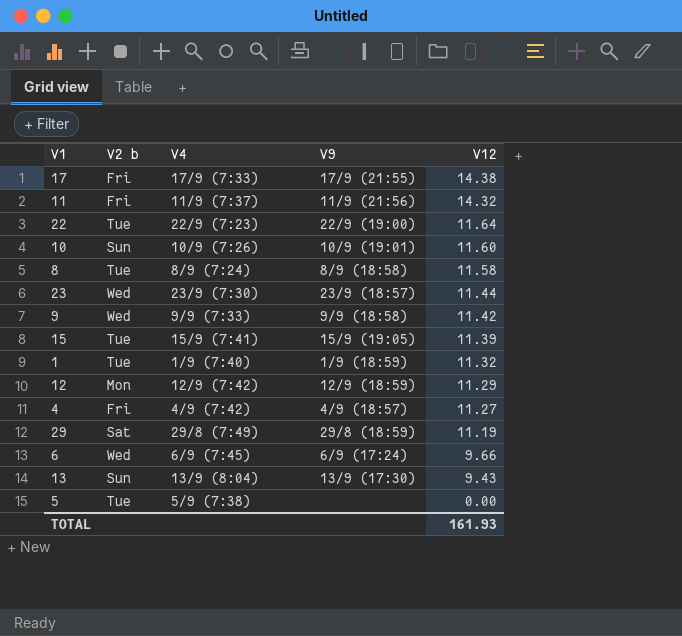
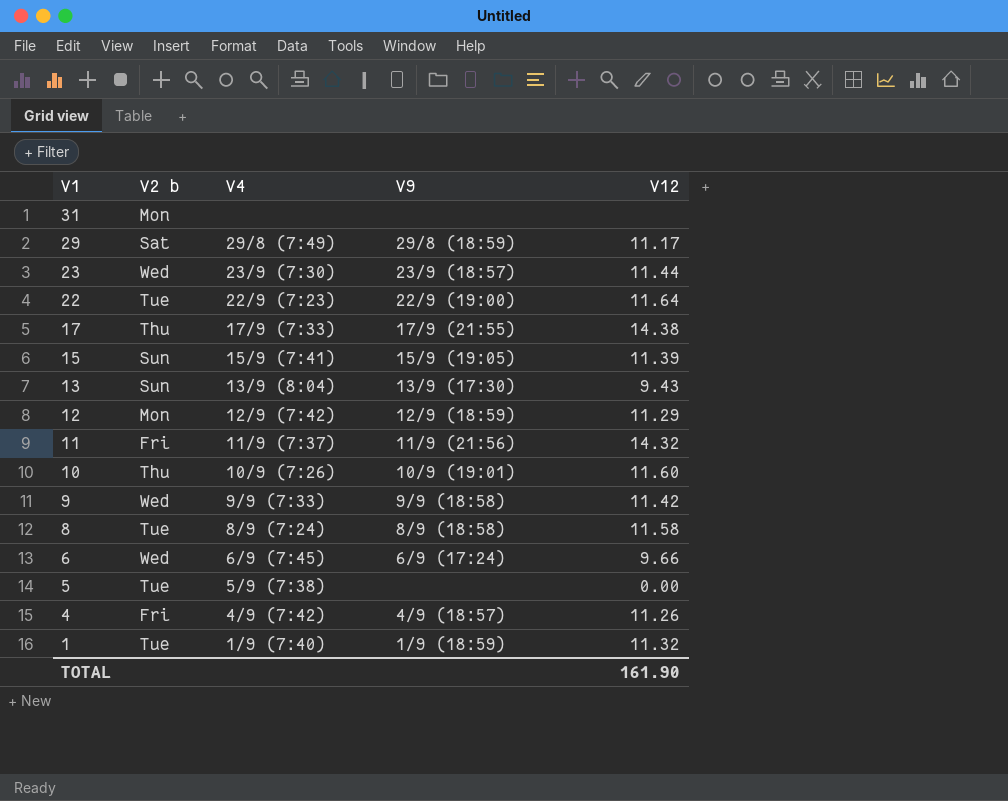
row order: V12 descending -> V1 descending
row 31: none -> Mon | none | none | none
29 | V12: 11.19 -> 11.17
17 | V2 b: Fri -> Thu
15 | V2 b: Tue -> Sun
10 | V2 b: Sun -> Thu
4 | V12: 11.27 -> 11.26
TOTAL | V12: 161.93 -> 161.90

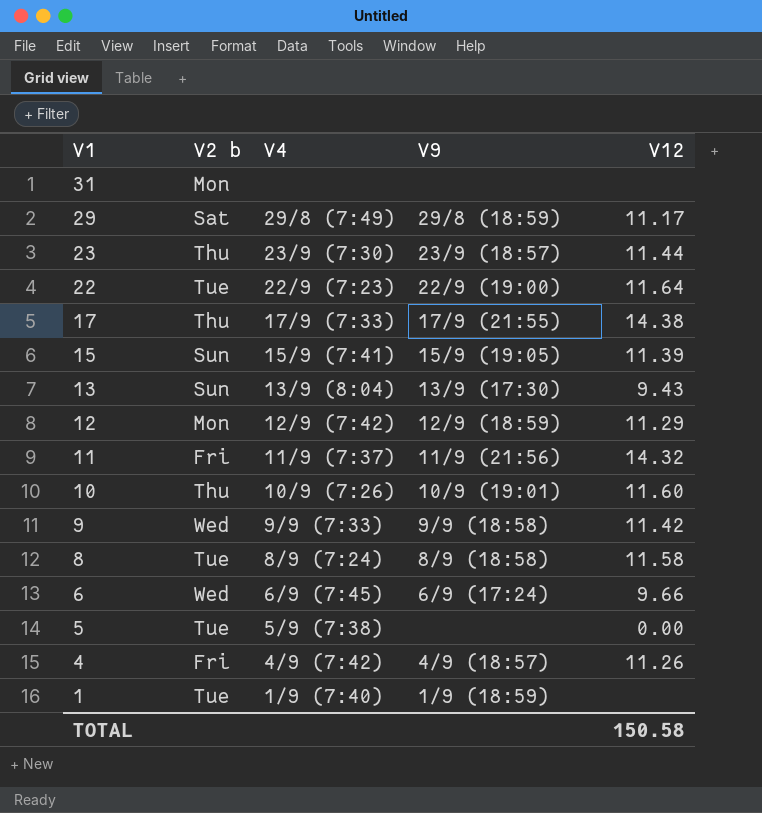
23 | V2 b: Wed -> Thu
1 | V12: 11.32 -> none
TOTAL | V12: 161.90 -> 150.58

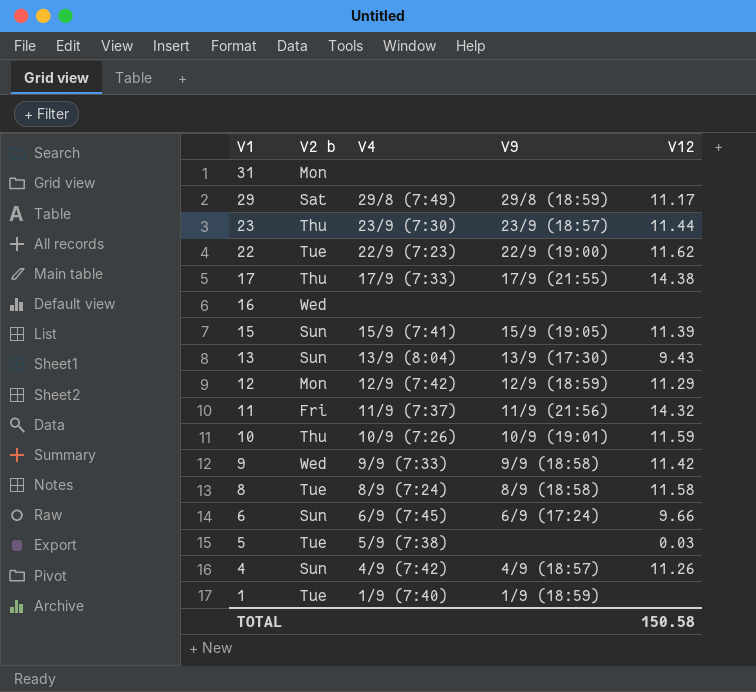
22 | V12: 11.64 -> 11.62
row 16: none -> Wed | none | none | none
10 | V12: 11.60 -> 11.59
6 | V2 b: Wed -> Sun
5 | V12: 0.00 -> 0.03
4 | V2 b: Fri -> Sun

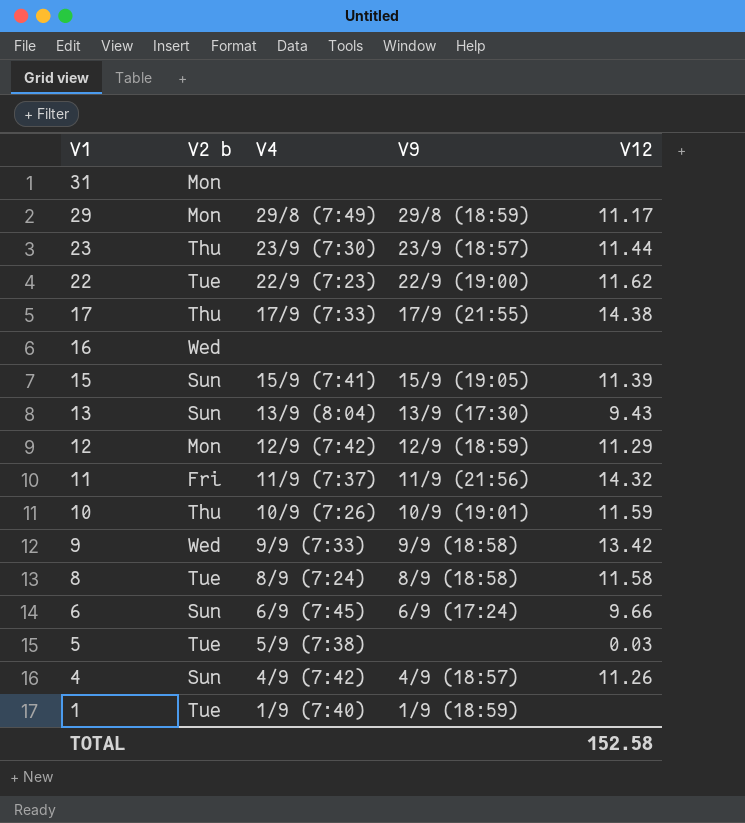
29 | V2 b: Sat -> Mon
9 | V12: 11.42 -> 13.42
TOTAL | V12: 150.58 -> 152.58

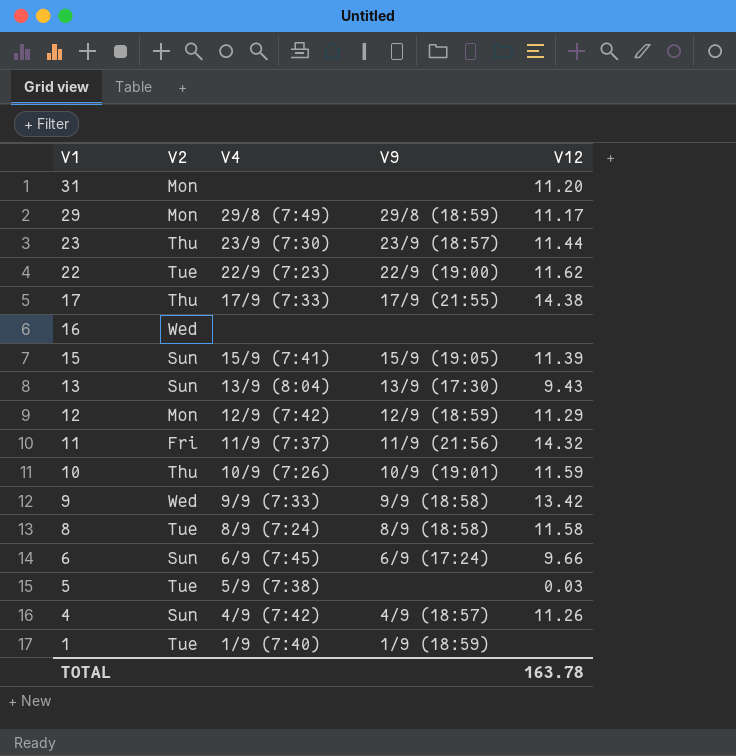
column name: V2 b -> V2
31 | V12: none -> 11.20
TOTAL | V12: 152.58 -> 163.78

